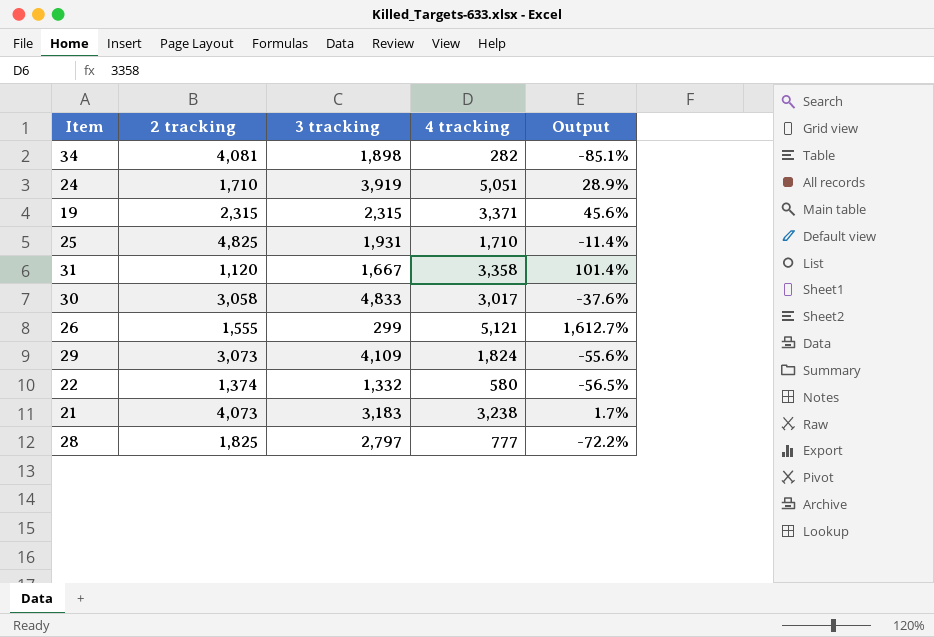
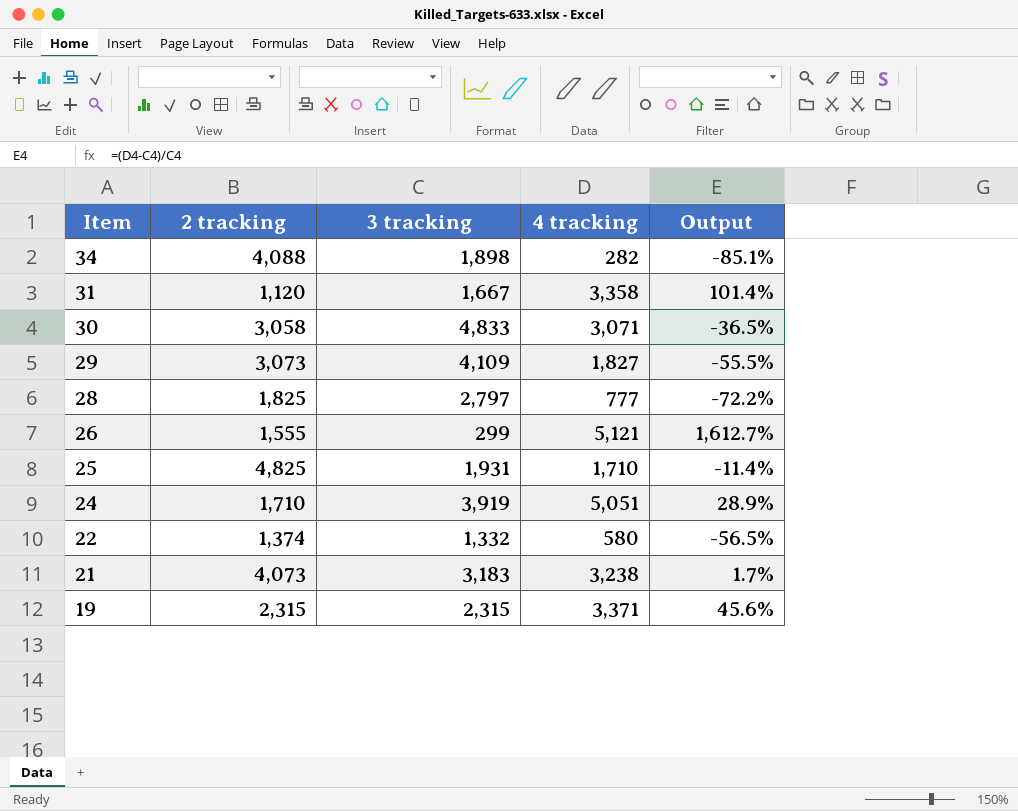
row order: none -> Item descending
34 | 2 tracking: 4,081 -> 4,088
30 | 4 tracking: 3,017 -> 3,071
30 | Output: -37.6% -> -36.5%
29 | 4 tracking: 1,824 -> 1,827
29 | Output: -55.6% -> -55.5%

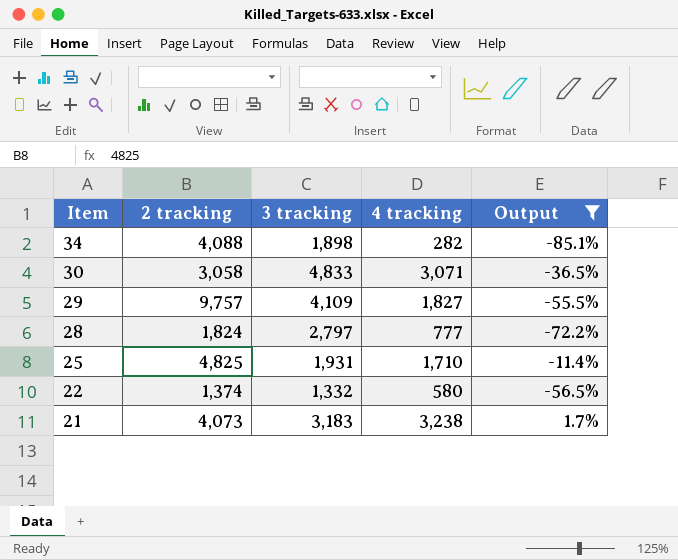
filter: none -> Output <= 1.7%
29 | 2 tracking: 3,073 -> 9,757
28 | 2 tracking: 1,825 -> 1,824

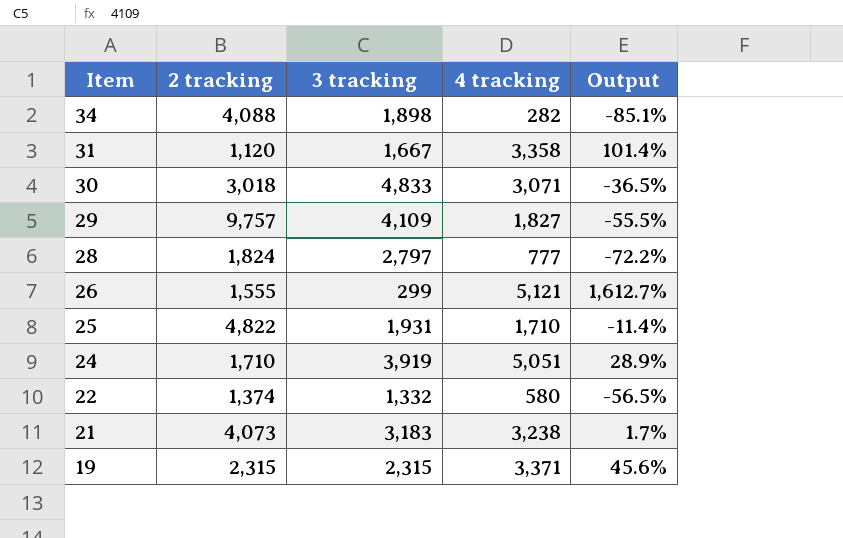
filter: Output <= 1.7% -> none
30 | 2 tracking: 3,058 -> 3,018
25 | 2 tracking: 4,825 -> 4,822

